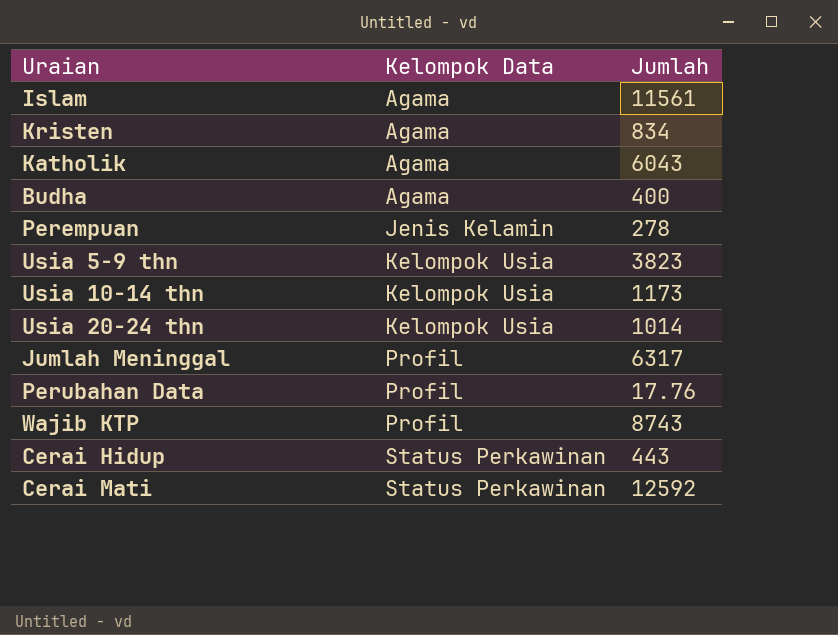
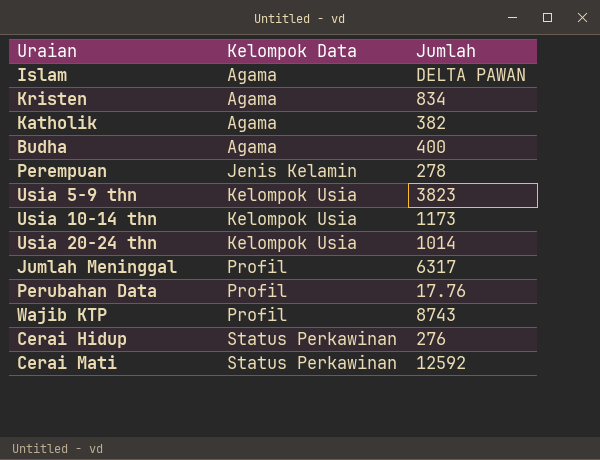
Islam | Jumlah: 11561 -> DELTA PAWAN
Katholik | Jumlah: 6043 -> 382
Cerai Hidup | Jumlah: 443 -> 276

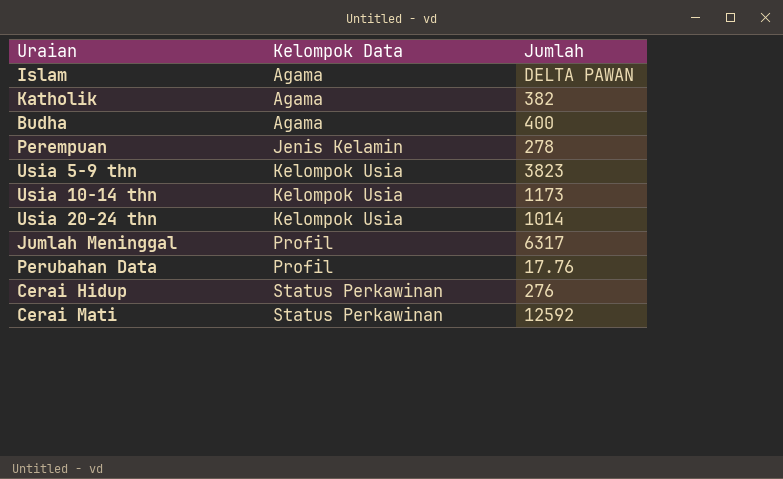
row Kristen: Agama | 834 -> none
row Wajib KTP: Profil | 8743 -> none

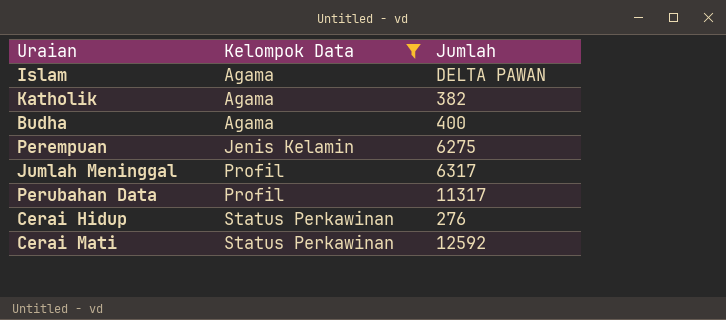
filter: none -> Kelompok Data != Kelompok Usia
Perempuan | Jumlah: 278 -> 6275
Perubahan Data | Jumlah: 17.76 -> 11317

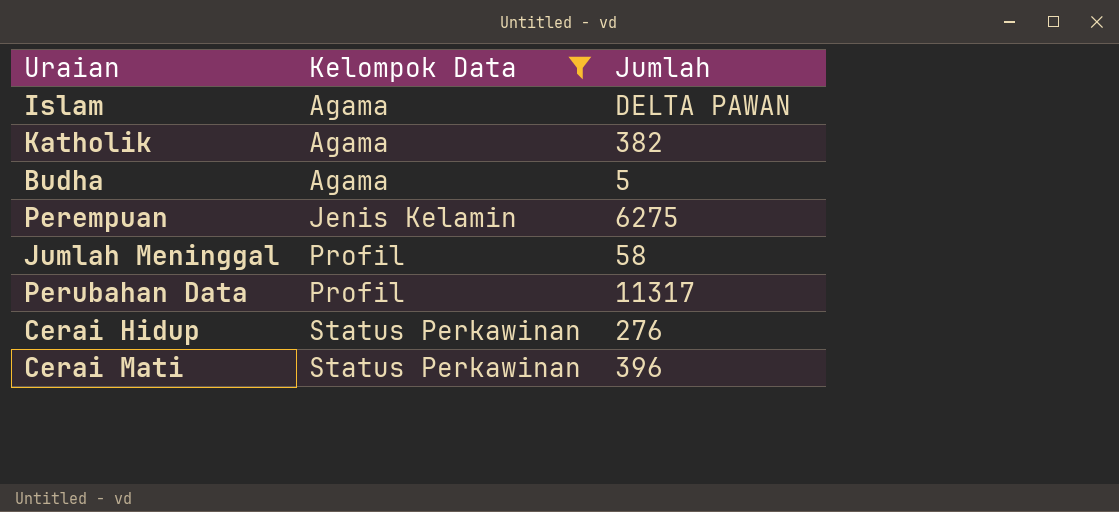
Budha | Jumlah: 400 -> 5
Jumlah Meninggal | Jumlah: 6317 -> 58
Cerai Mati | Jumlah: 12592 -> 396

